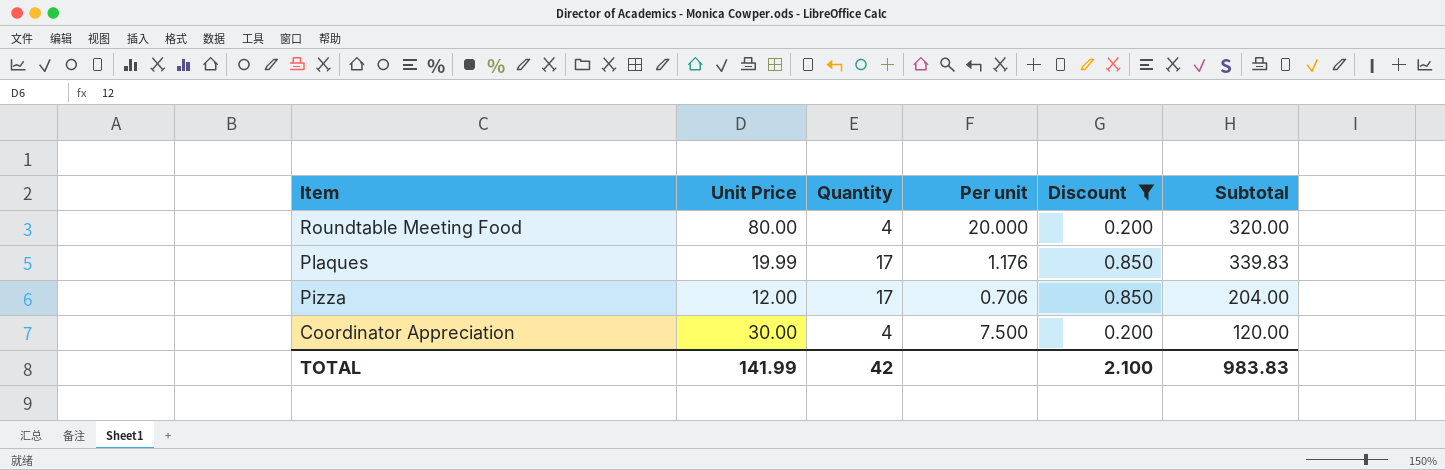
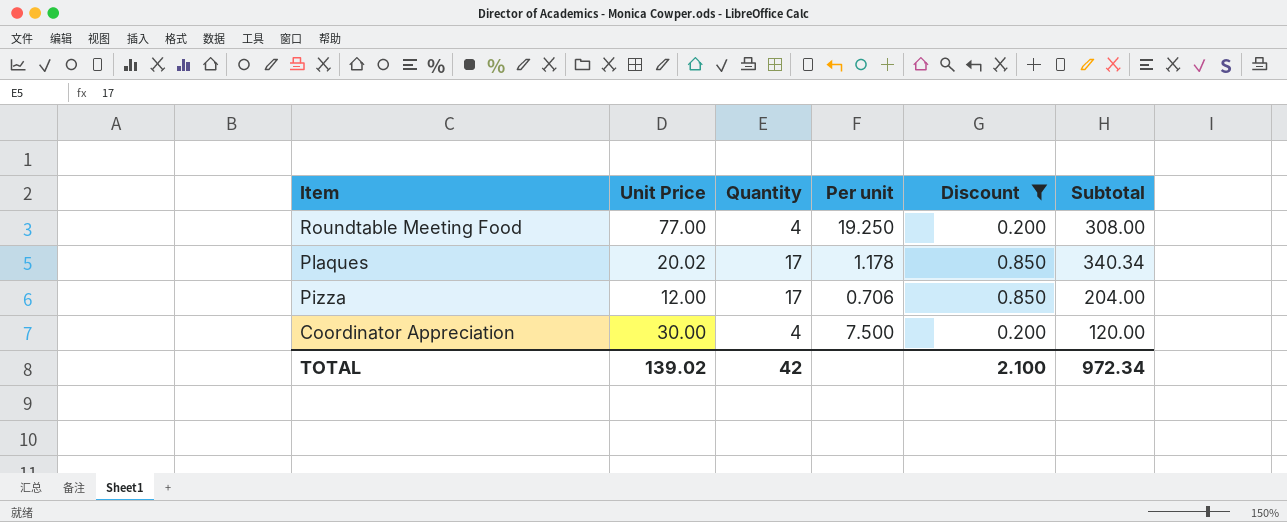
Roundtable Meeting Food | Unit Price: 80.00 -> 77.00
Roundtable Meeting Food | Per unit: 20.000 -> 19.250
Roundtable Meeting Food | Subtotal: 320.00 -> 308.00
Plaques | Unit Price: 19.99 -> 20.02
Plaques | Per unit: 1.176 -> 1.178
Plaques | Subtotal: 339.83 -> 340.34
TOTAL | Unit Price: 141.99 -> 139.02
TOTAL | Subtotal: 983.83 -> 972.34

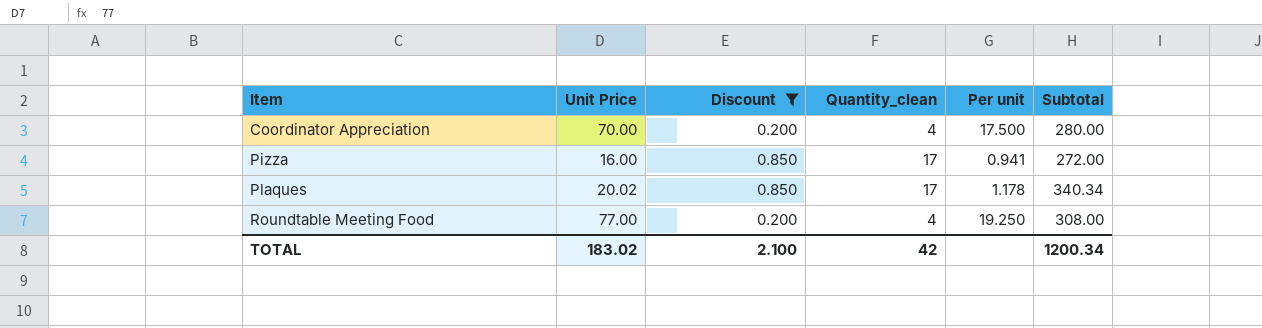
row order: Item descending -> Item ascending
column Discount | position: 5 -> 3
column name: Quantity -> Quantity_clean
Coordinator Appreciation | Unit Price: 30.00 -> 70.00
Coordinator Appreciation | Per unit: 7.500 -> 17.500
Coordinator Appreciation | Subtotal: 120.00 -> 280.00
Pizza | Unit Price: 12.00 -> 16.00
Pizza | Per unit: 0.706 -> 0.941
Pizza | Subtotal: 204.00 -> 272.00
TOTAL | Unit Price: 139.02 -> 183.02
TOTAL | Subtotal: 972.34 -> 1200.34

